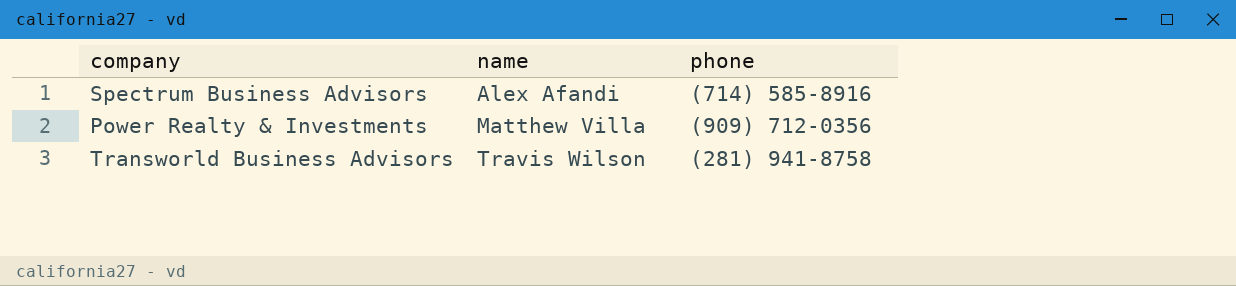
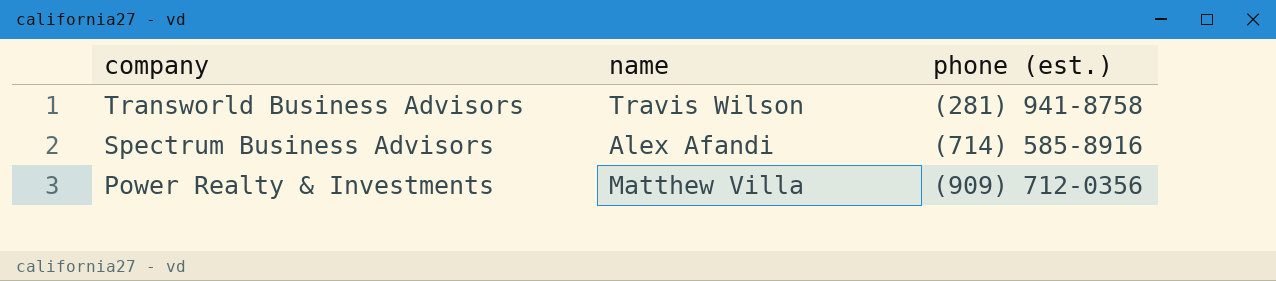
row order: name ascending -> company descending
column name: phone -> phone (est.)

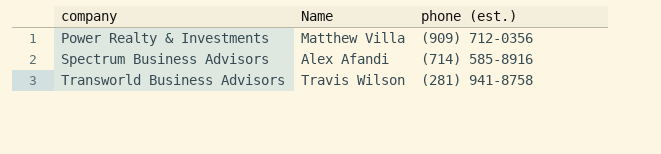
row order: company descending -> company ascending
column name: name -> Name

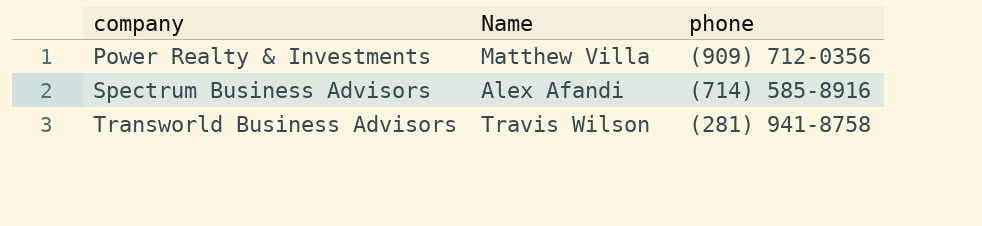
column name: phone (est.) -> phone

